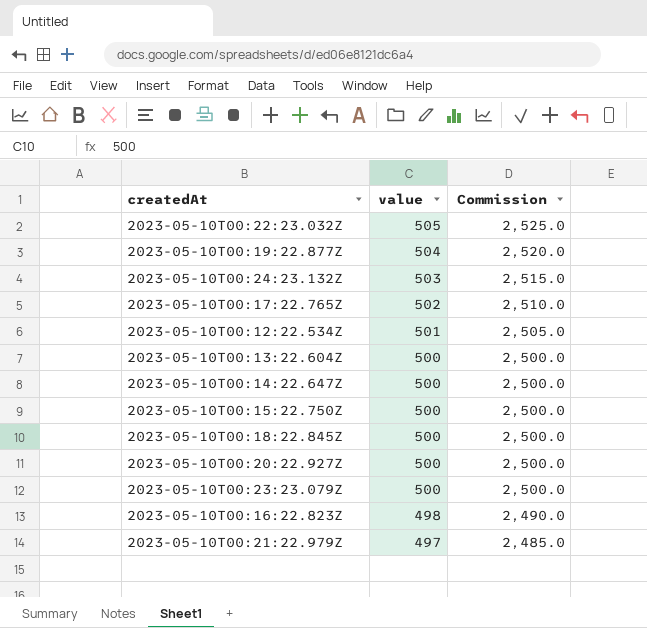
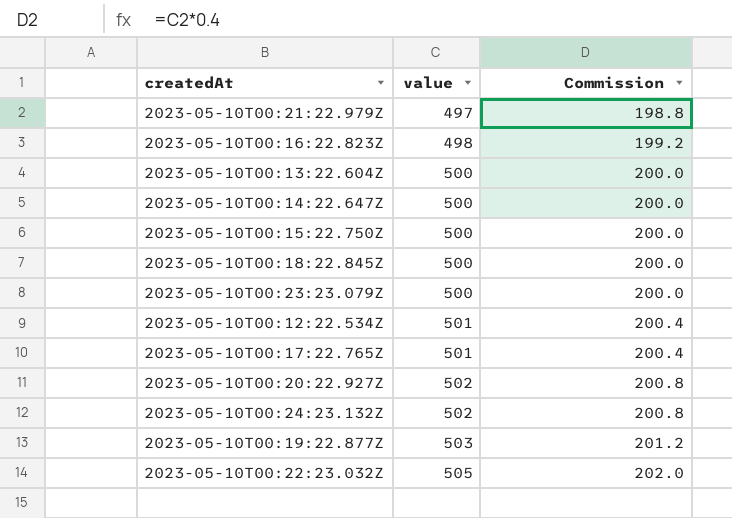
row order: value descending -> value ascending
column Commission | formula: [value] * 5 -> [value] * 0.4
2023-05-10T00:17:22.765Z | value: 502 -> 501
2023-05-10T00:20:22.927Z | value: 500 -> 502
2023-05-10T00:24:23.132Z | value: 503 -> 502
2023-05-10T00:19:22.877Z | value: 504 -> 503

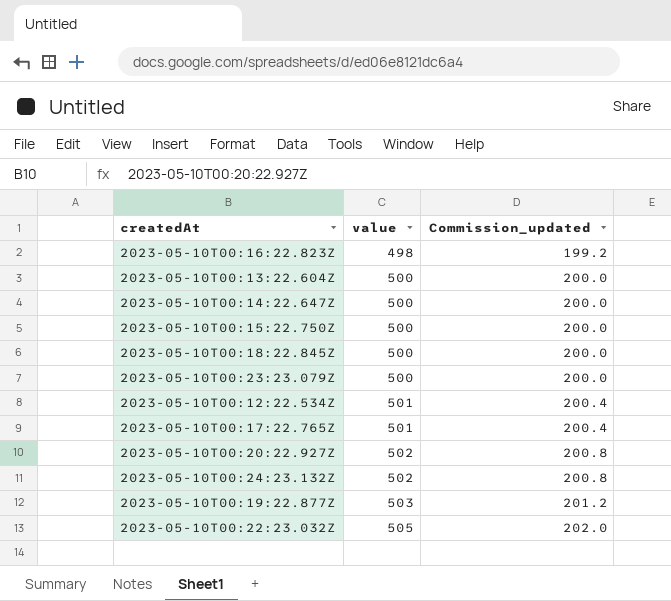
column name: Commission -> Commission_updated
row 2023-05-10T00:21:22.979Z: 497 | 198.8 -> none

